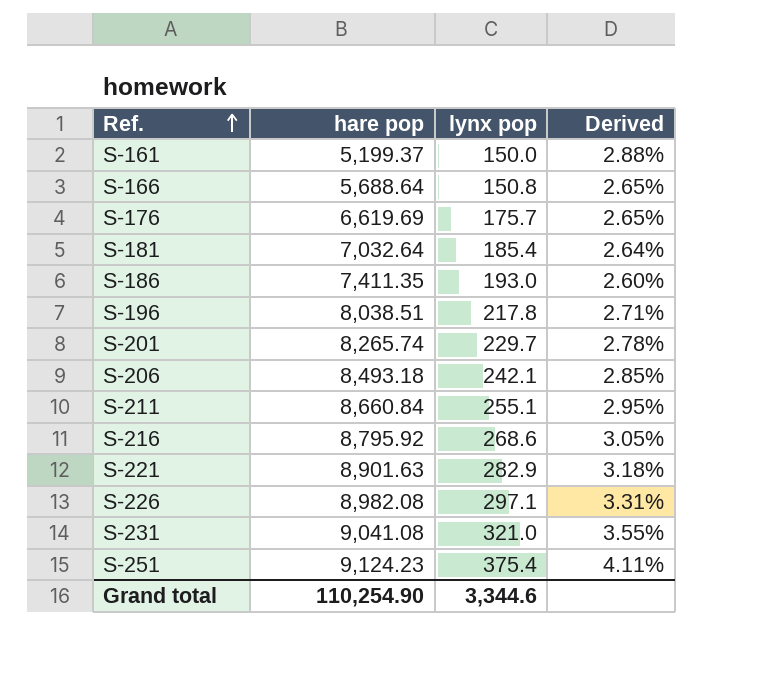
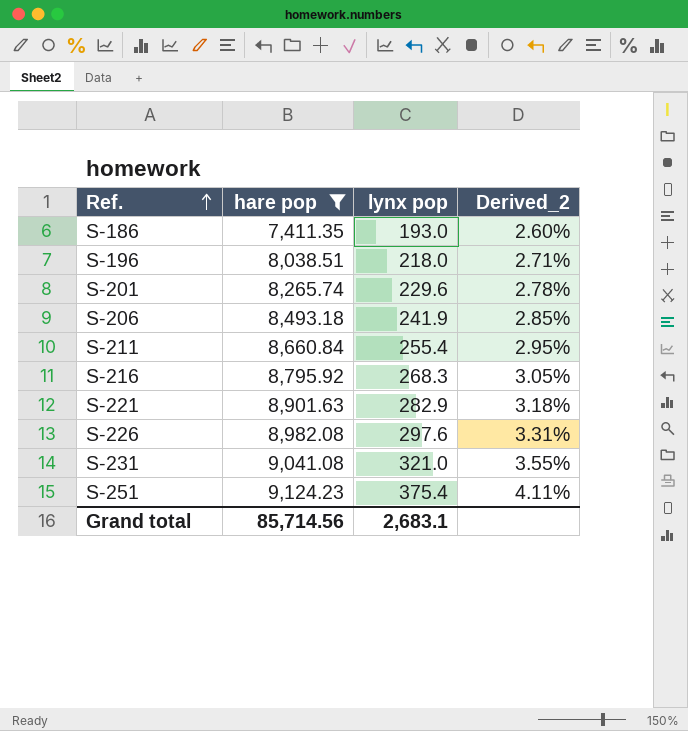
filter: none -> hare pop >= 7,411.35
column name: Derived -> Derived_2
S-196 | lynx pop: 217.8 -> 218.0
S-201 | lynx pop: 229.7 -> 229.6
S-206 | lynx pop: 242.1 -> 241.9
S-211 | lynx pop: 255.1 -> 255.4
S-216 | lynx pop: 268.6 -> 268.3
S-226 | lynx pop: 297.1 -> 297.6
Grand total | hare pop: 110,254.90 -> 85,714.56
Grand total | lynx pop: 3,344.6 -> 2,683.1

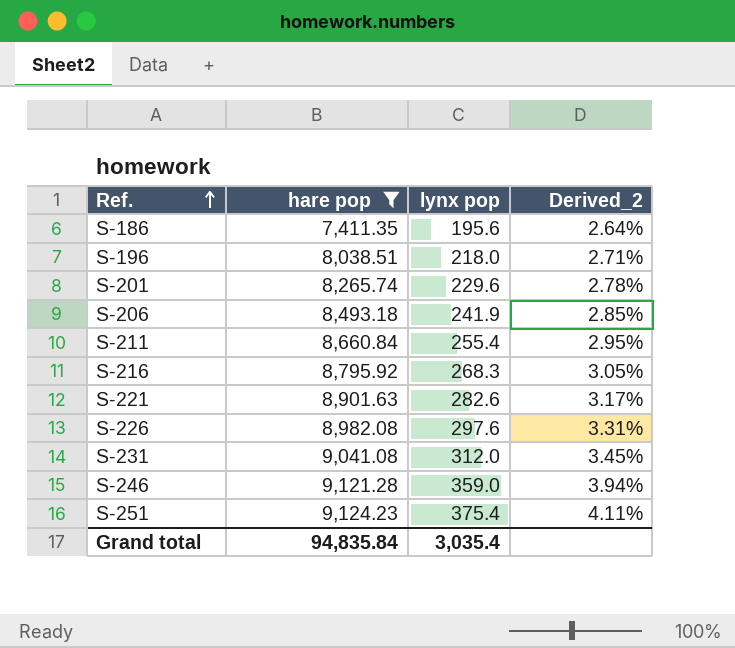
S-186 | lynx pop: 193.0 -> 195.6
S-186 | Derived_2: 2.60% -> 2.64%
S-221 | lynx pop: 282.9 -> 282.6
S-221 | Derived_2: 3.18% -> 3.17%
S-231 | lynx pop: 321.0 -> 312.0
S-231 | Derived_2: 3.55% -> 3.45%
row S-246: none -> 9,121.28 | 359.0 | 3.94%
Grand total | hare pop: 85,714.56 -> 94,835.84
Grand total | lynx pop: 2,683.1 -> 3,035.4

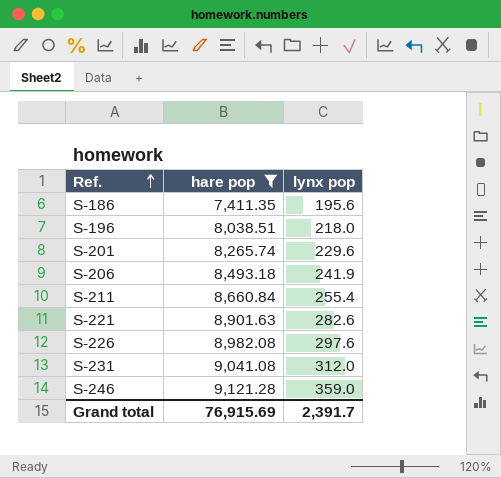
column Derived_2 | formula: [lynx pop] / [hare pop] -> none
row S-216: 8,795.92 | 268.3 | 3.05% -> none
row S-251: 9,124.23 | 375.4 | 4.11% -> none
Grand total | hare pop: 94,835.84 -> 76,915.69
Grand total | lynx pop: 3,035.4 -> 2,391.7

